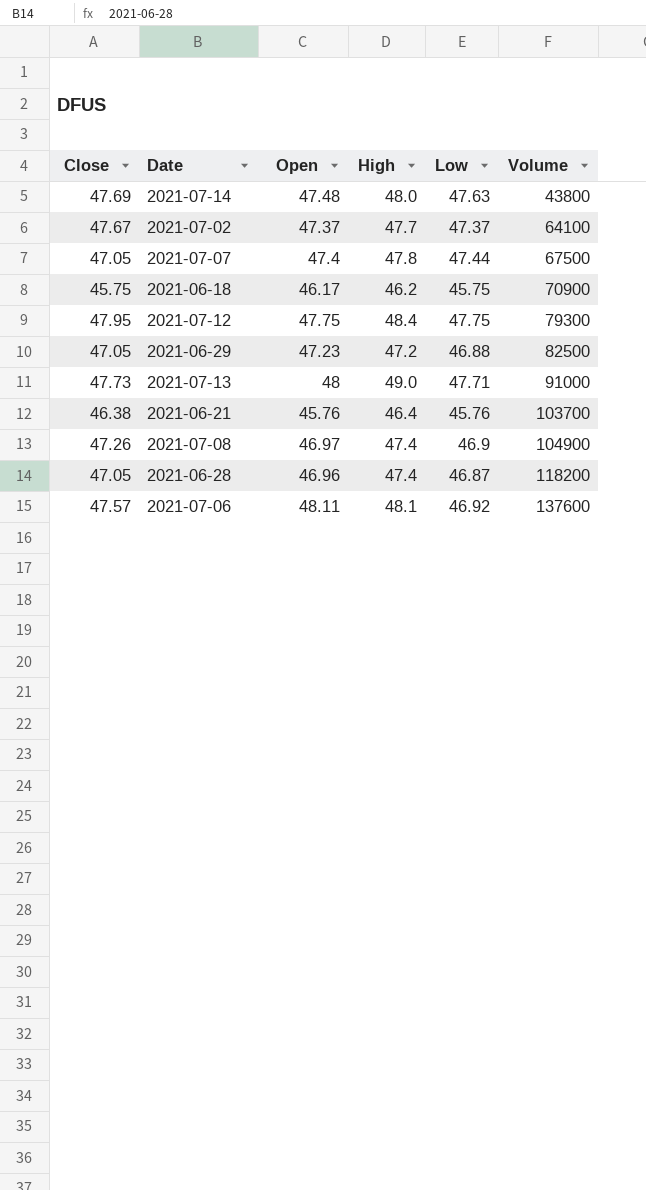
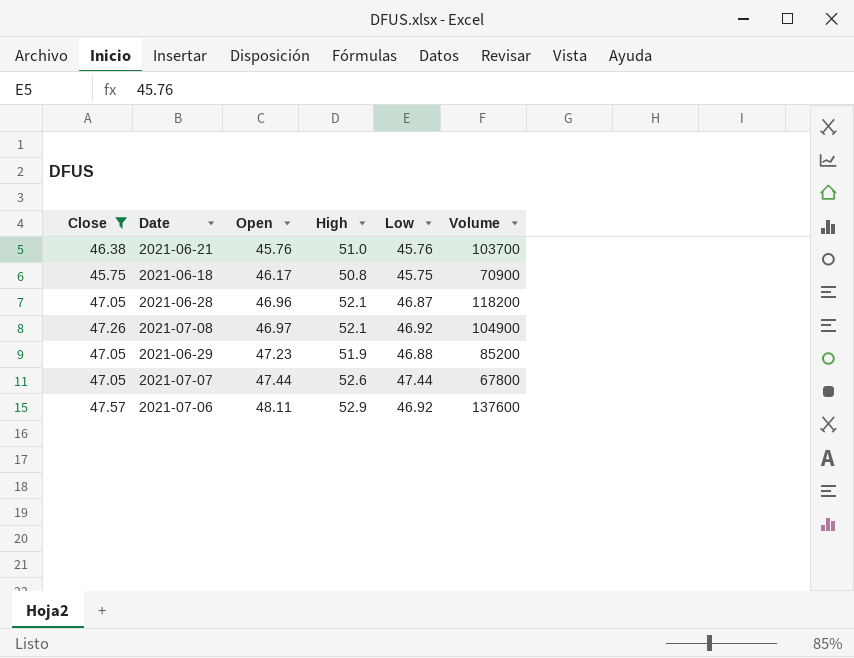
filter: none -> Close <= 47.57
row order: Volume ascending -> Open ascending
2021-06-21 | High: 46.4 -> 51.0
2021-06-18 | High: 46.2 -> 50.8
2021-06-28 | High: 47.4 -> 52.1
2021-07-08 | High: 47.4 -> 52.1
2021-07-08 | Low: 46.9 -> 46.92
2021-06-29 | High: 47.2 -> 51.9
2021-06-29 | Volume: 82500 -> 85200
2021-07-07 | Open: 47.4 -> 47.44
2021-07-07 | High: 47.8 -> 52.6
2021-07-07 | Volume: 67500 -> 67800
2021-07-06 | High: 48.1 -> 52.9

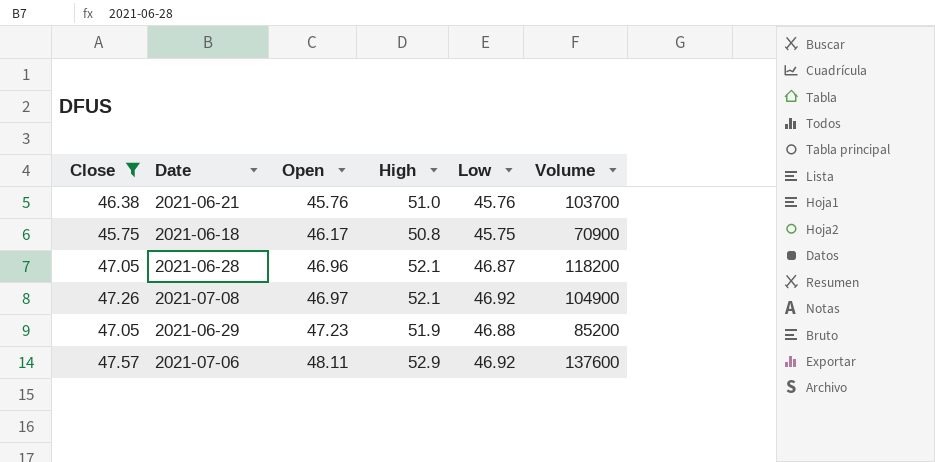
row 2021-07-07: 47.05 | 47.44 | 52.6 | 47.44 | 67800 -> none

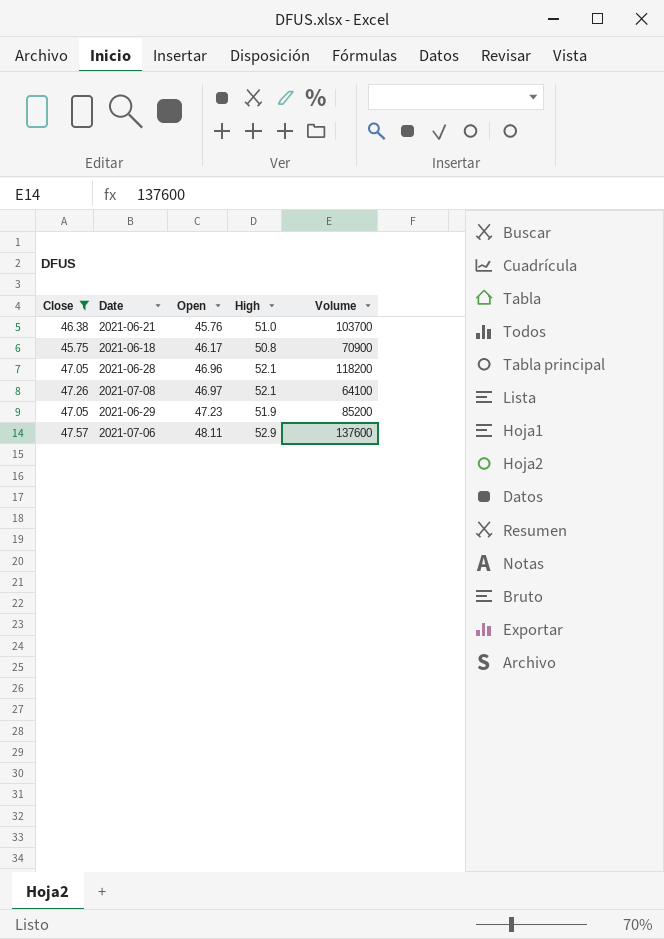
column Low | position: 5 -> none
2021-07-08 | Volume: 104900 -> 64100

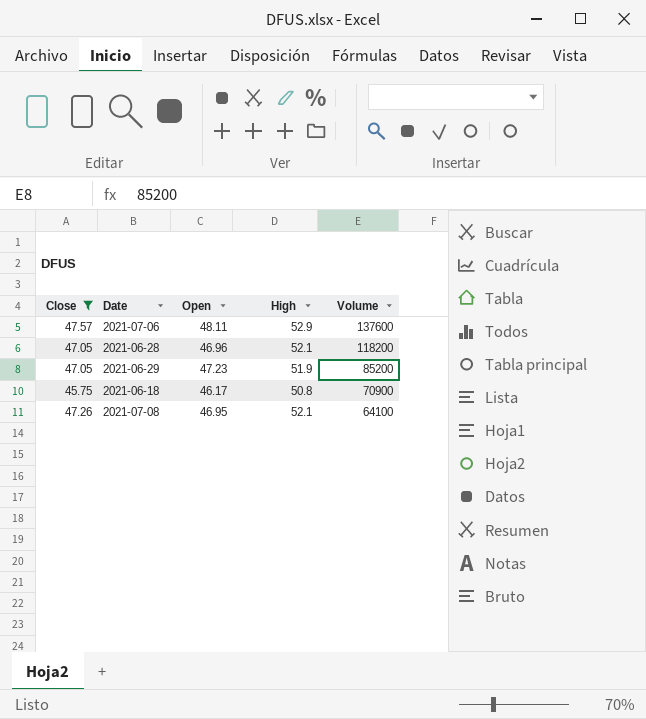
row order: Open ascending -> Volume descending
row 2021-06-21: 46.38 | 45.76 | 51.0 | 103700 -> none
2021-07-08 | Open: 46.97 -> 46.95

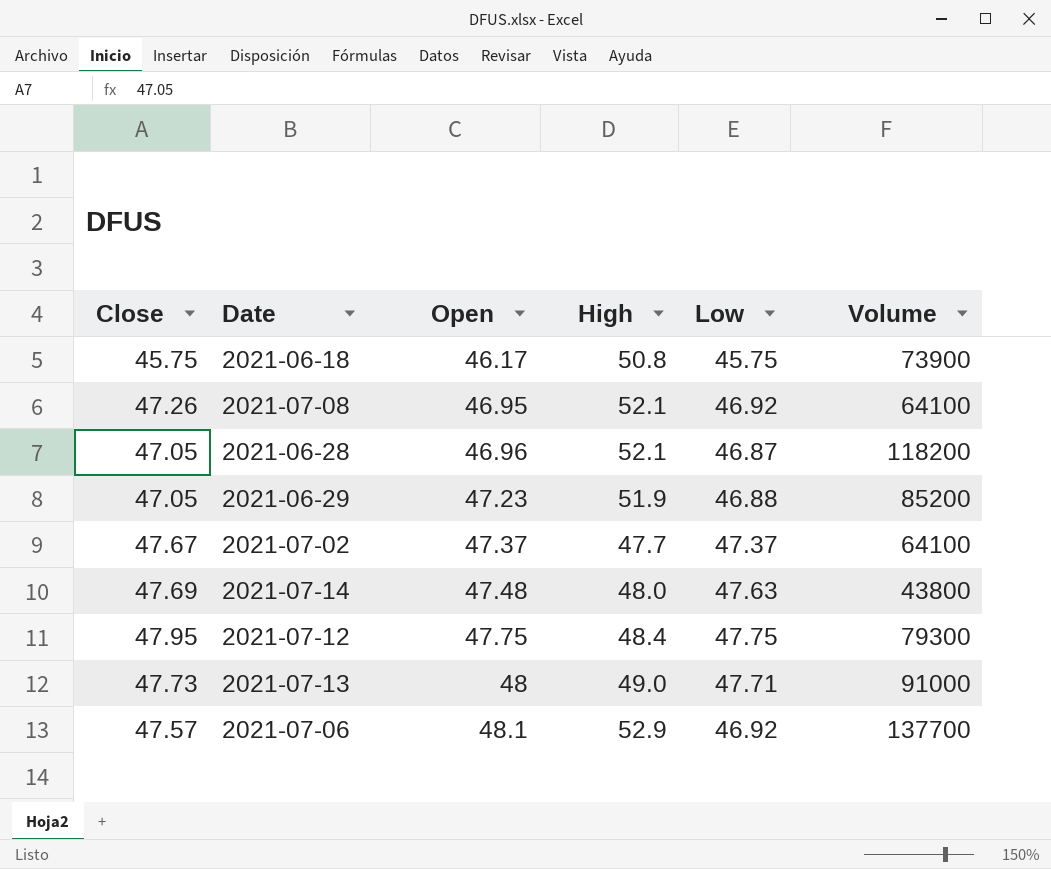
filter: Close <= 47.57 -> none
row order: Volume descending -> Open ascending
column Low | position: none -> 5
2021-06-18 | Volume: 70900 -> 73900
2021-07-06 | Open: 48.11 -> 48.1
2021-07-06 | Volume: 137600 -> 137700

